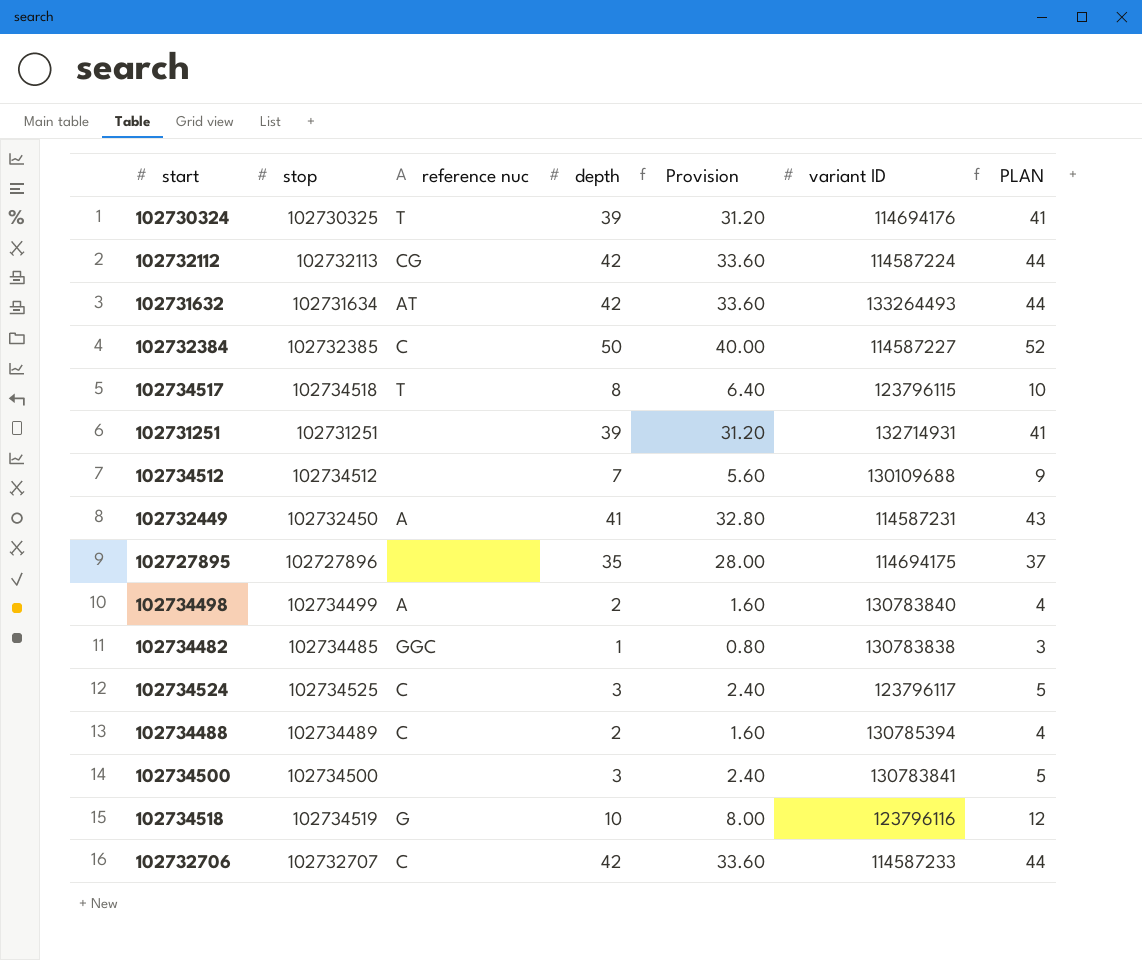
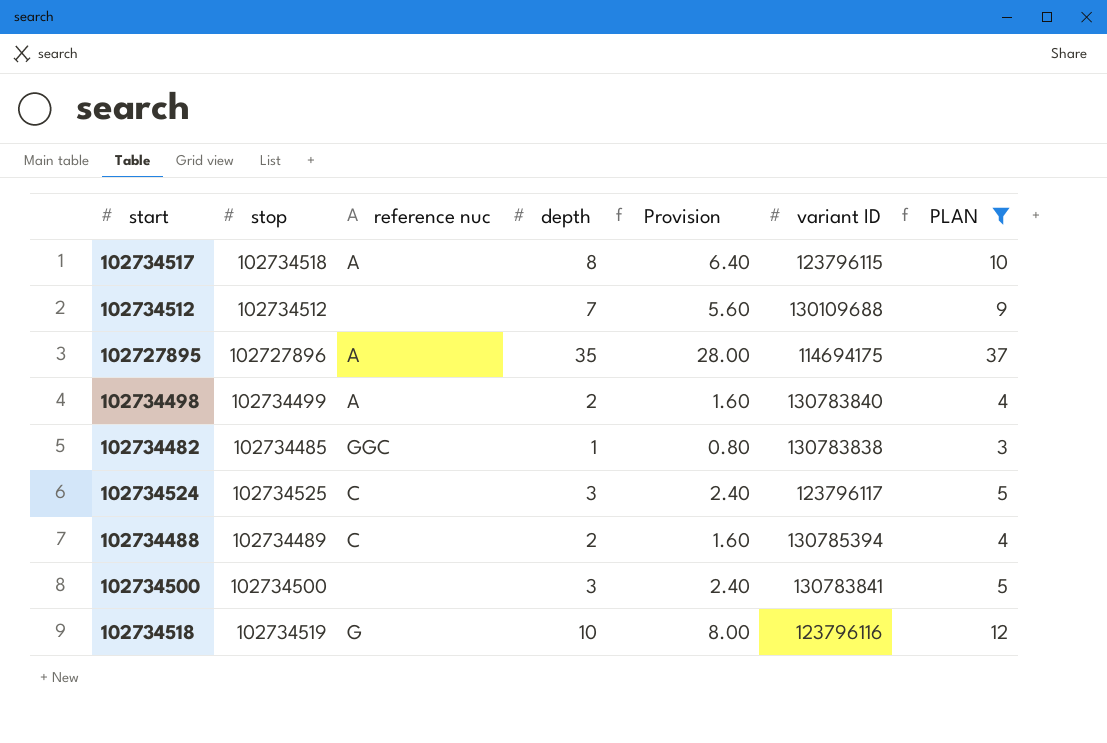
filter: none -> PLAN <= 37
102734517 | reference nuc: T -> A
102727895 | reference nuc: none -> A

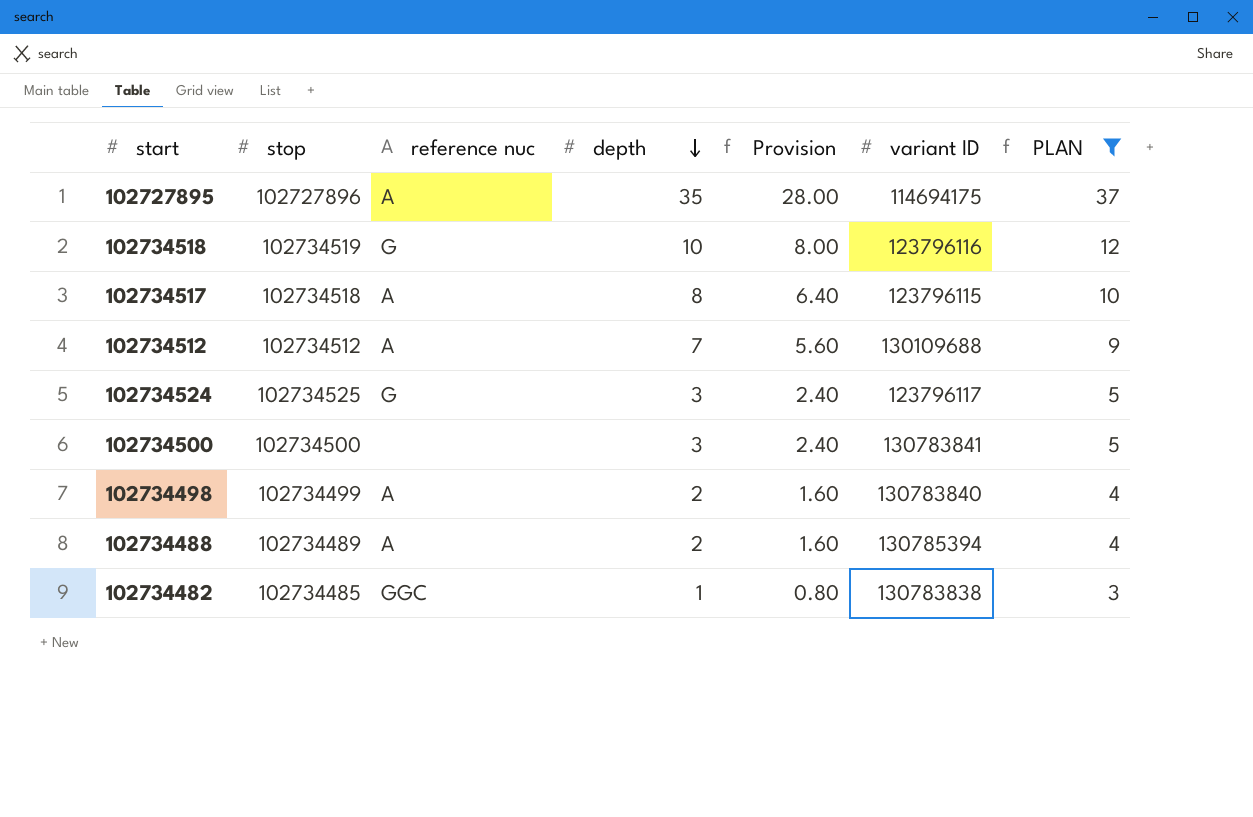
row order: none -> depth descending
102734512 | reference nuc: none -> A
102734524 | reference nuc: C -> G
102734488 | reference nuc: C -> A

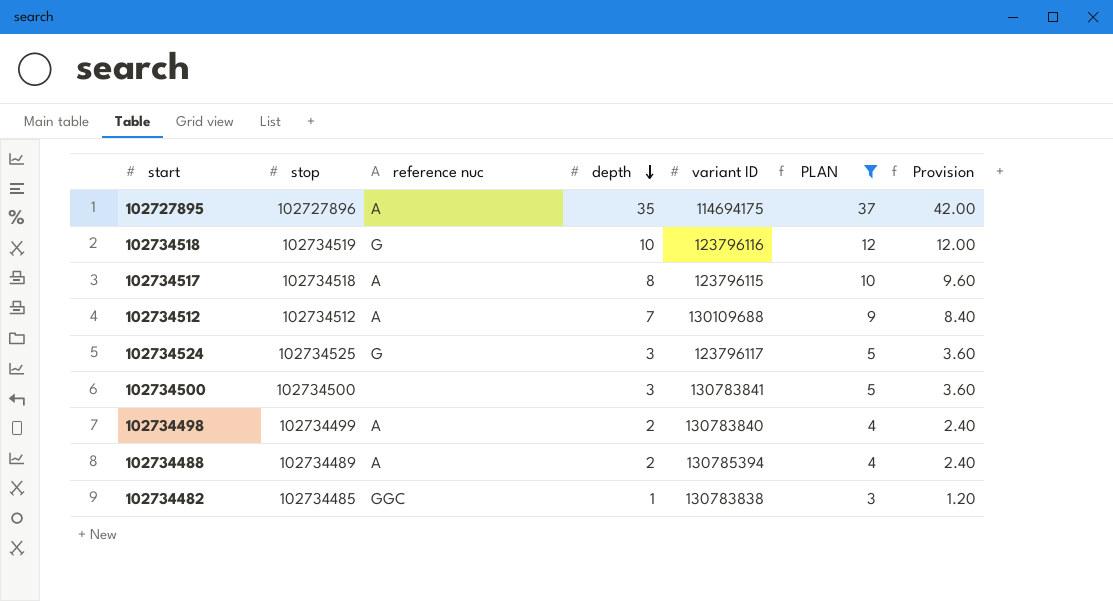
column Provision | formula: [depth] * 0.8 -> [depth] * 1.2
column Provision | position: 5 -> 7

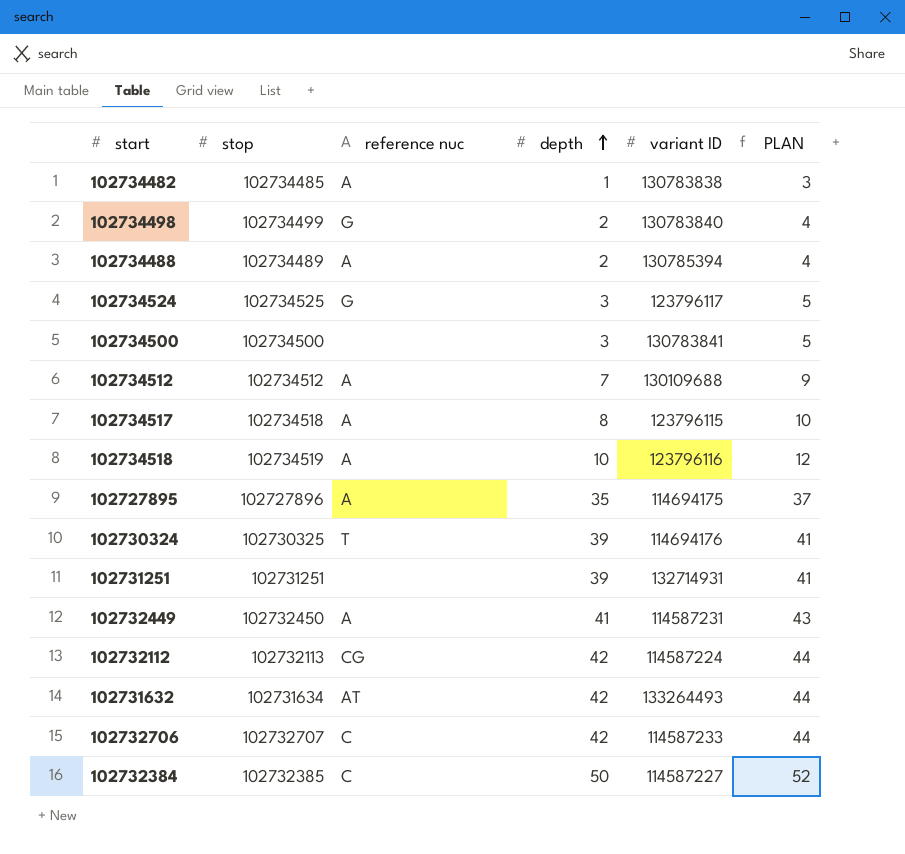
filter: PLAN <= 37 -> none
row order: depth descending -> depth ascending
column Provision | formula: [depth] * 1.2 -> none
102734482 | reference nuc: GGC -> A
102734498 | reference nuc: A -> G
102734518 | reference nuc: G -> A

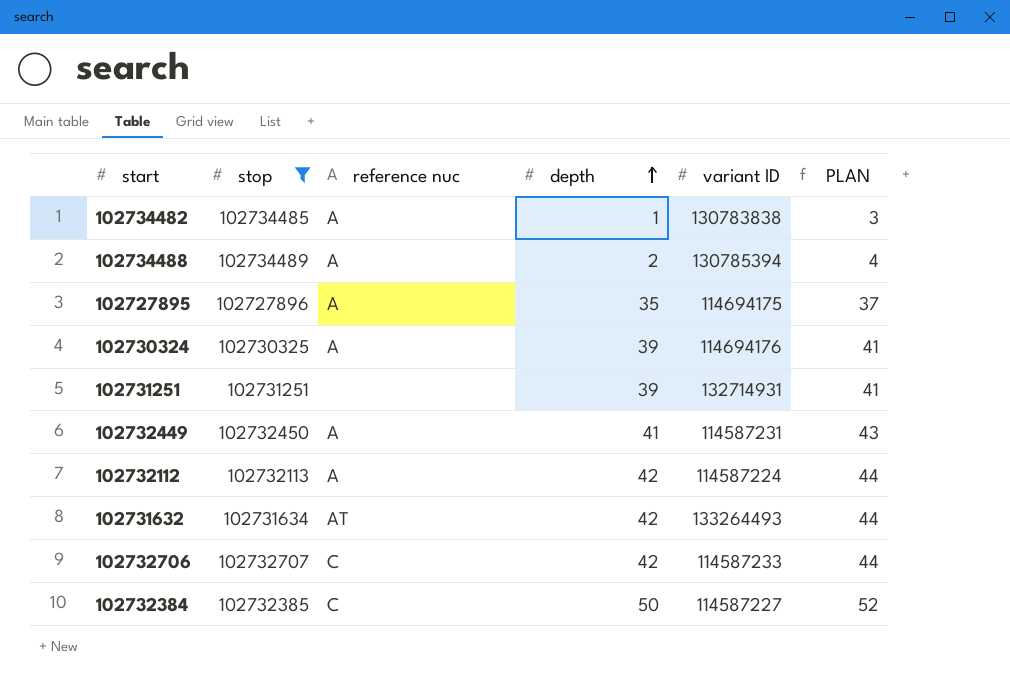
filter: none -> stop <= 102734489
102730324 | reference nuc: T -> A
102732112 | reference nuc: CG -> A

